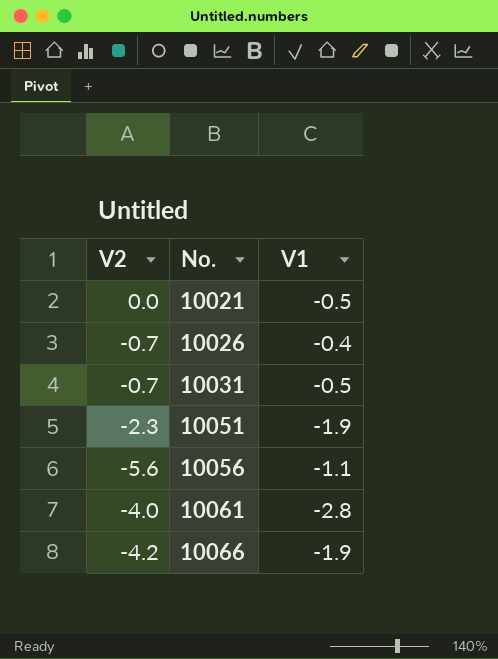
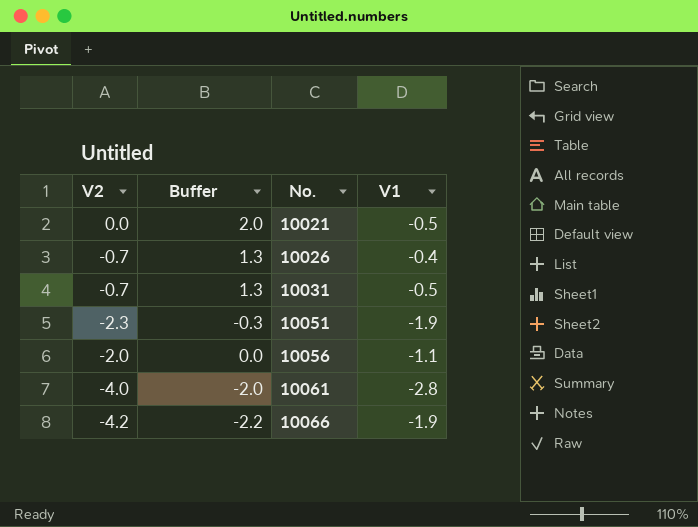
column Buffer | formula: none -> [V2] + 2
10056 | V2: -5.6 -> -2.0

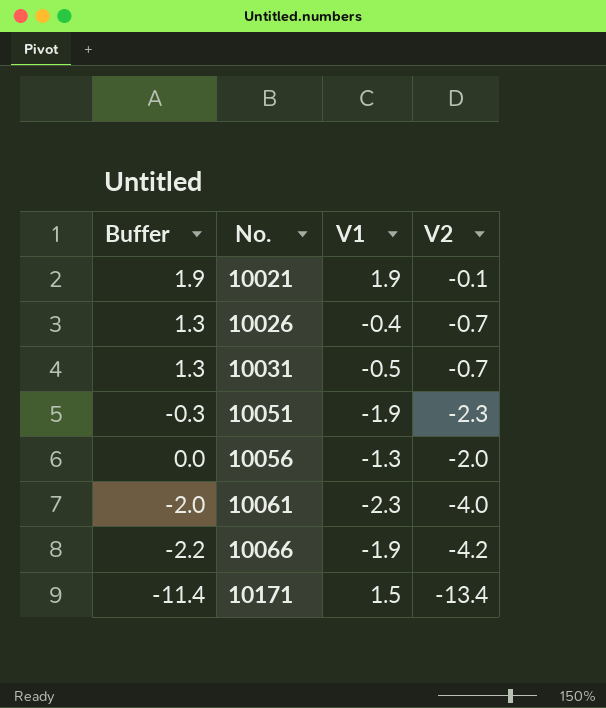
column V2 | position: 1 -> 4
10021 | Buffer: 2.0 -> 1.9
10021 | V1: -0.5 -> 1.9
10021 | V2: 0.0 -> -0.1
10056 | V1: -1.1 -> -1.3
10061 | V1: -2.8 -> -2.3
row 10171: none -> -11.4 | 1.5 | -13.4

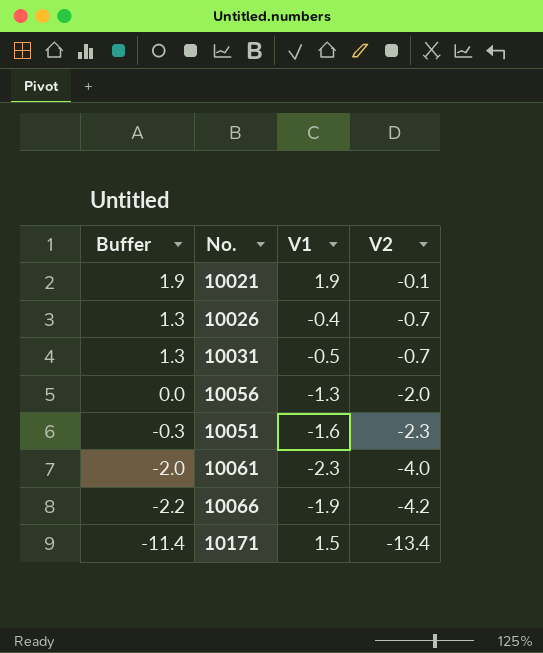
row order: No. ascending -> Buffer descending
10051 | V1: -1.9 -> -1.6

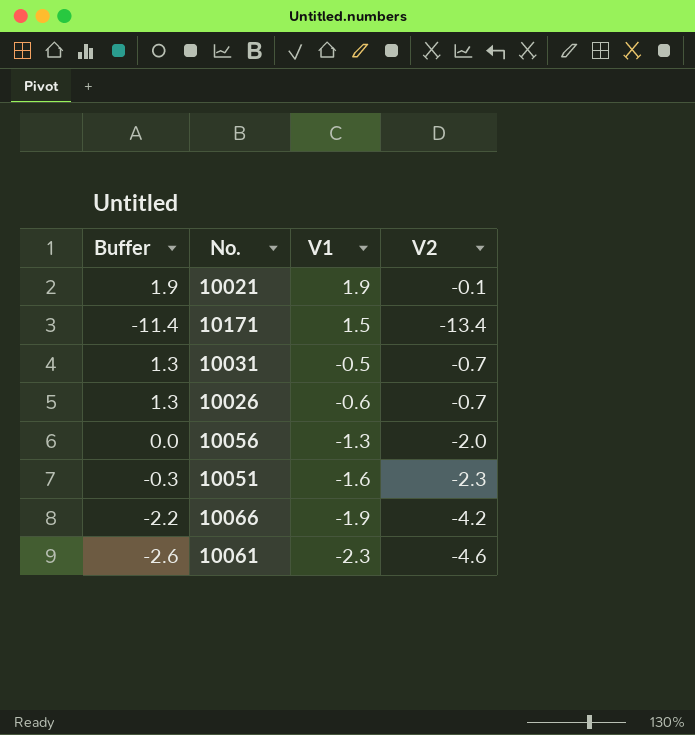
row order: Buffer descending -> V1 descending
10026 | V1: -0.4 -> -0.6
10061 | Buffer: -2.0 -> -2.6
10061 | V2: -4.0 -> -4.6

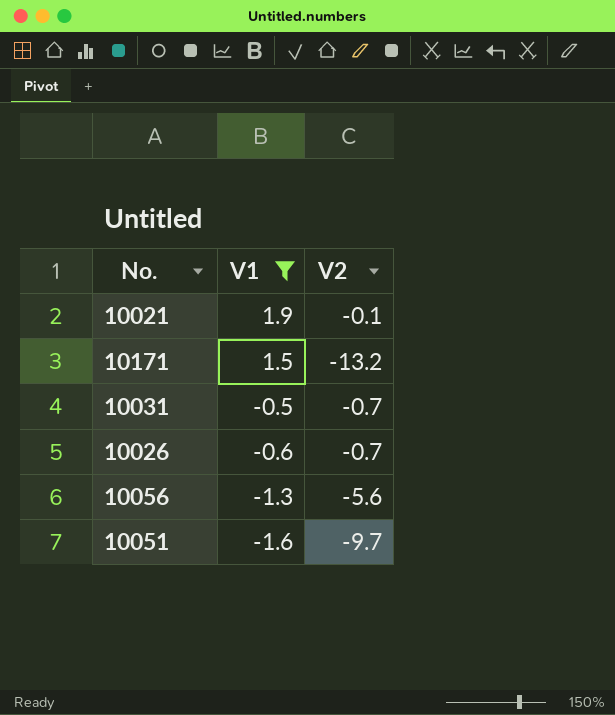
filter: none -> V1 >= -1.6
column Buffer | formula: [V2] + 2 -> none
10171 | V2: -13.4 -> -13.2
10056 | V2: -2.0 -> -5.6
10051 | V2: -2.3 -> -9.7

